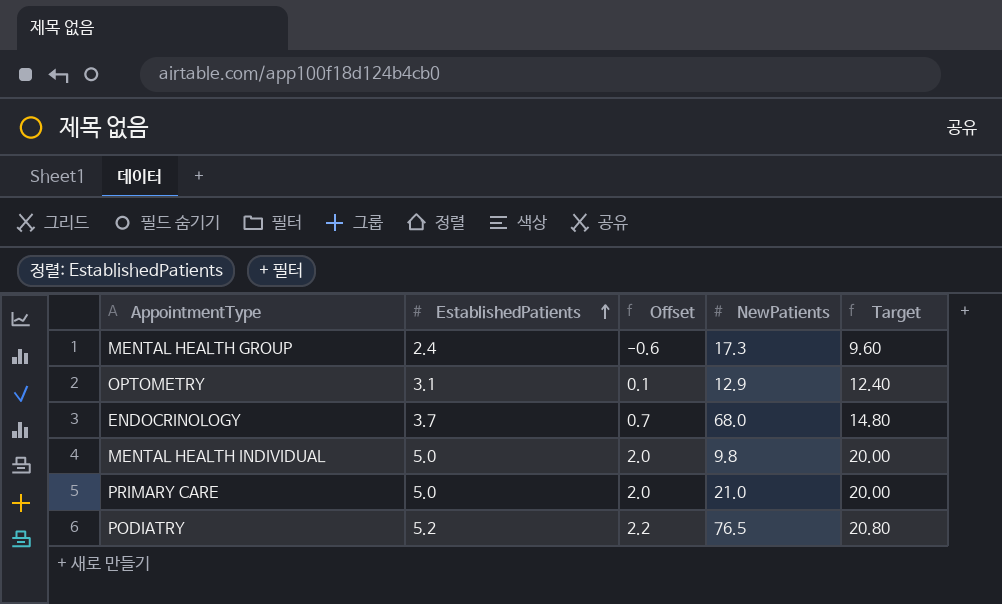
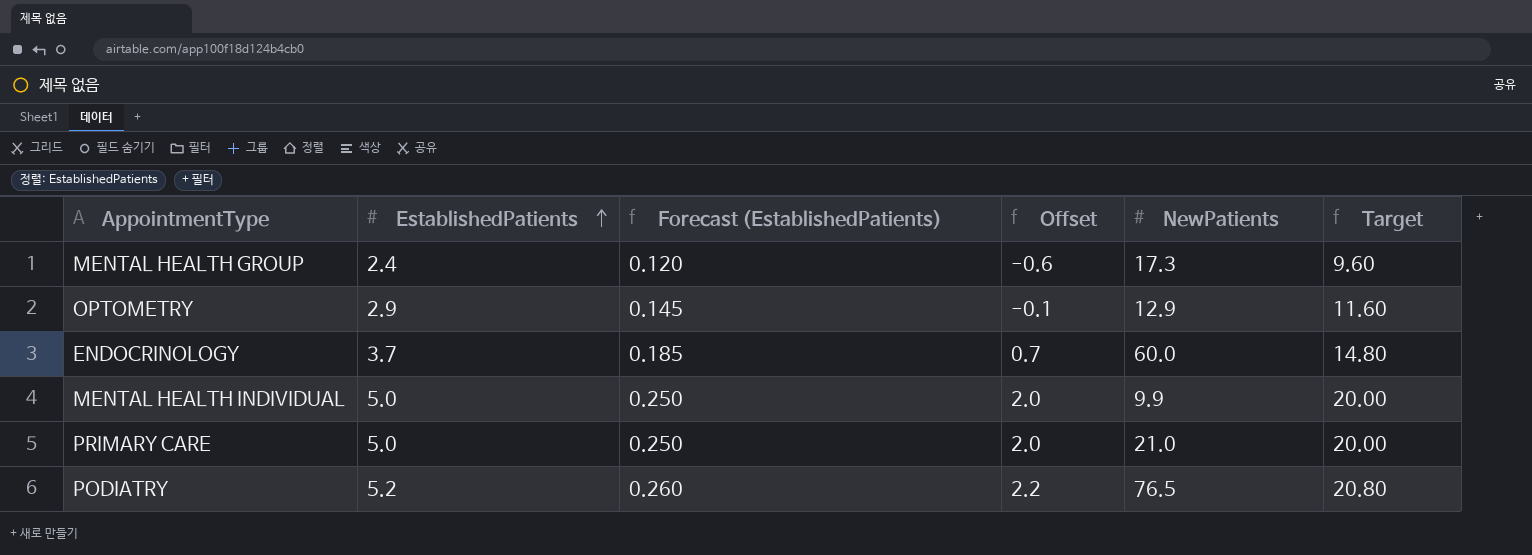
column Forecast (EstablishedPatients) | formula: none -> [EstablishedPatients] * 0.05
OPTOMETRY | EstablishedPatients: 3.1 -> 2.9
OPTOMETRY | Offset: 0.1 -> -0.1
OPTOMETRY | Target: 12.40 -> 11.60
ENDOCRINOLOGY | NewPatients: 68.0 -> 60.0
MENTAL HEALTH INDIVIDUAL | NewPatients: 9.8 -> 9.9

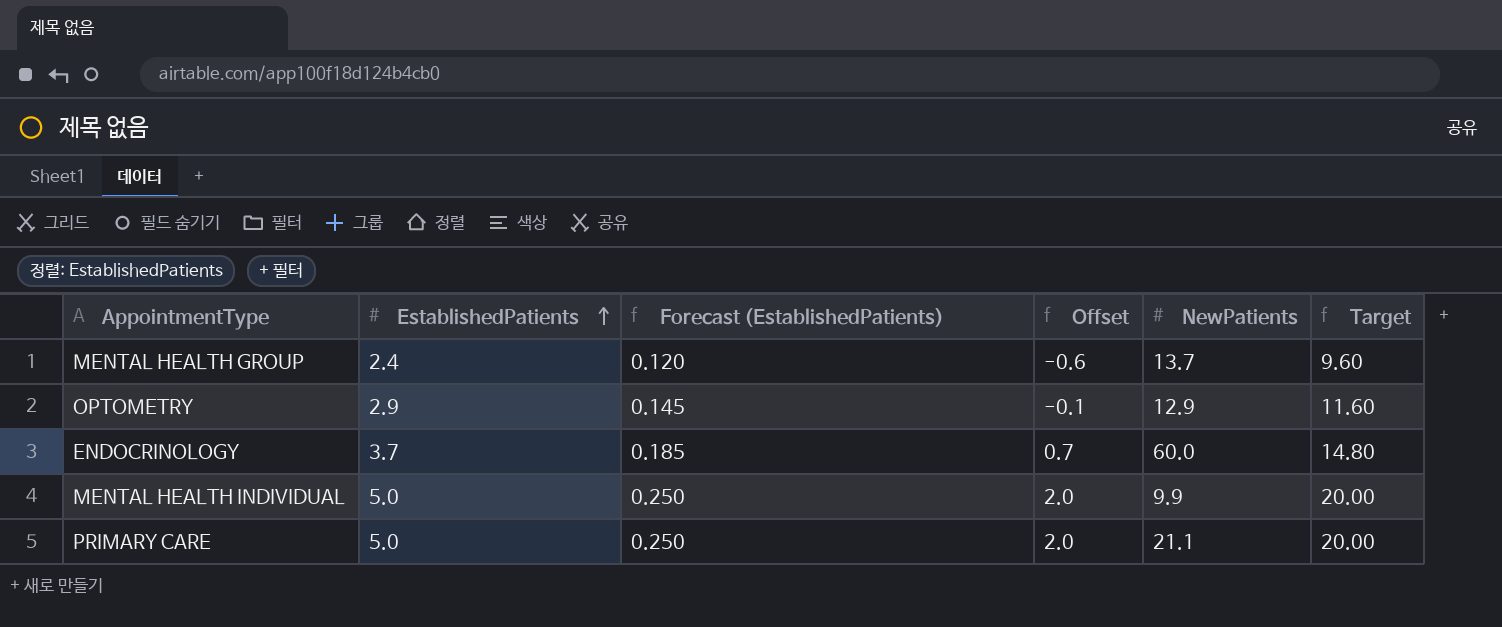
row PODIATRY: 5.2 | 0.260 | 2.2 | 76.5 | 20.80 -> none
MENTAL HEALTH GROUP | NewPatients: 17.3 -> 13.7
PRIMARY CARE | NewPatients: 21.0 -> 21.1

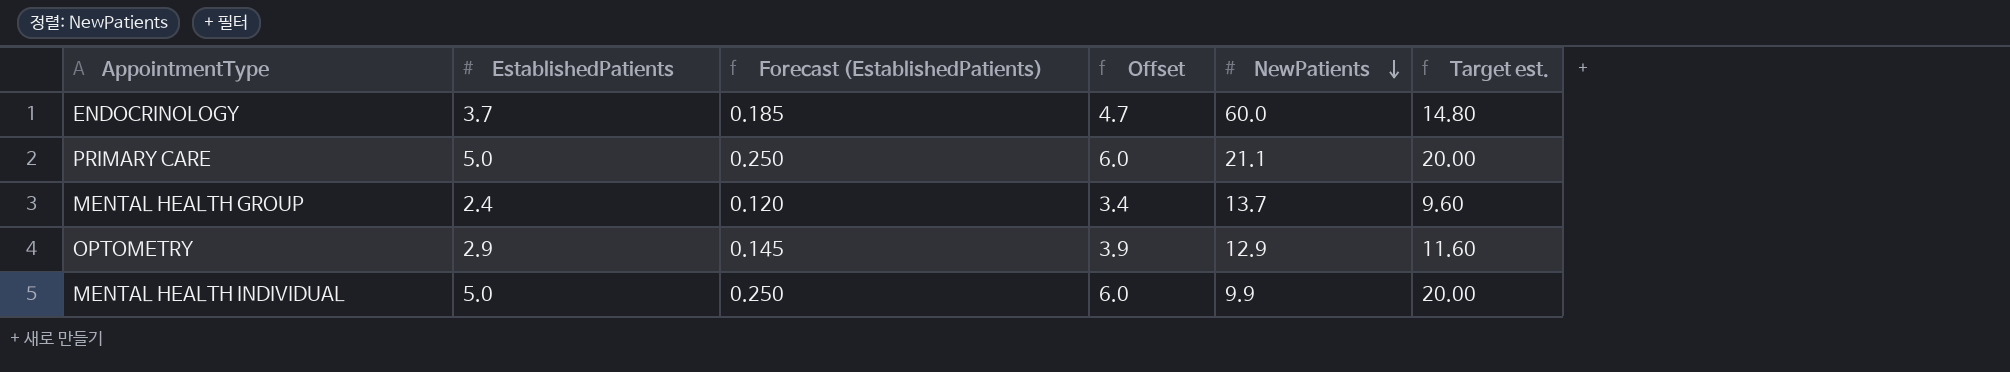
row order: EstablishedPatients ascending -> NewPatients descending
column Offset | formula: [EstablishedPatients] - 3 -> [EstablishedPatients] + 1
column name: Target -> Target est.

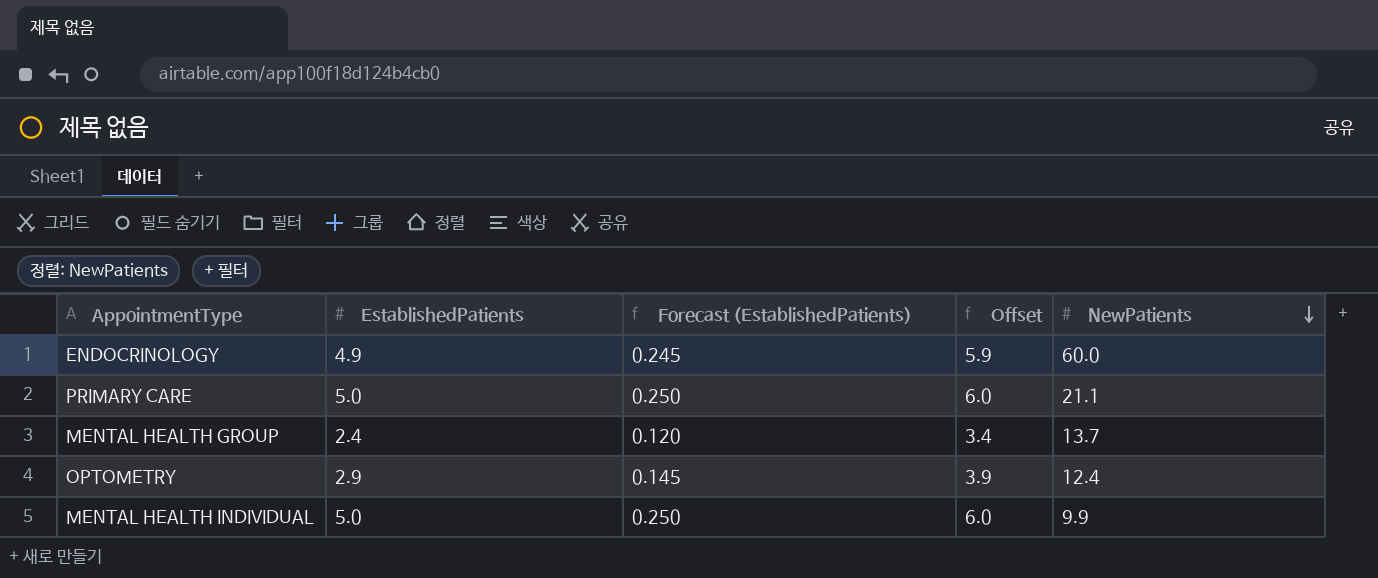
column Target est. | formula: [EstablishedPatients] * 4 -> none
ENDOCRINOLOGY | EstablishedPatients: 3.7 -> 4.9
ENDOCRINOLOGY | Forecast (EstablishedPatients): 0.185 -> 0.245
ENDOCRINOLOGY | Offset: 4.7 -> 5.9
OPTOMETRY | NewPatients: 12.9 -> 12.4

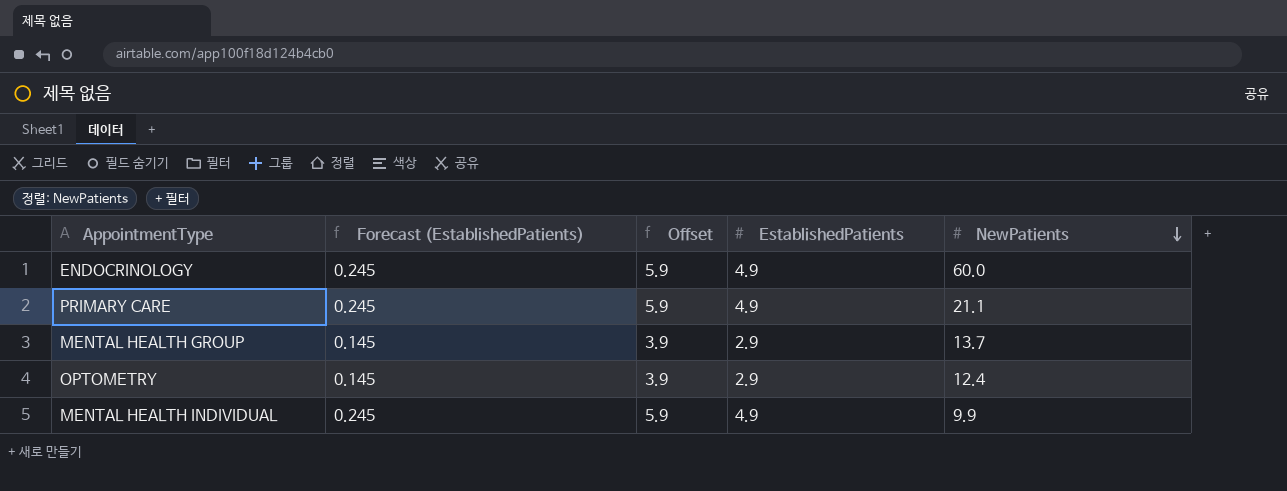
column EstablishedPatients | position: 2 -> 4
PRIMARY CARE | Forecast (EstablishedPatients): 0.250 -> 0.245
PRIMARY CARE | Offset: 6.0 -> 5.9
PRIMARY CARE | EstablishedPatients: 5.0 -> 4.9
MENTAL HEALTH GROUP | Forecast (EstablishedPatients): 0.120 -> 0.145
MENTAL HEALTH GROUP | Offset: 3.4 -> 3.9
MENTAL HEALTH GROUP | EstablishedPatients: 2.4 -> 2.9
MENTAL HEALTH INDIVIDUAL | Forecast (EstablishedPatients): 0.250 -> 0.245
MENTAL HEALTH INDIVIDUAL | Offset: 6.0 -> 5.9
MENTAL HEALTH INDIVIDUAL | EstablishedPatients: 5.0 -> 4.9

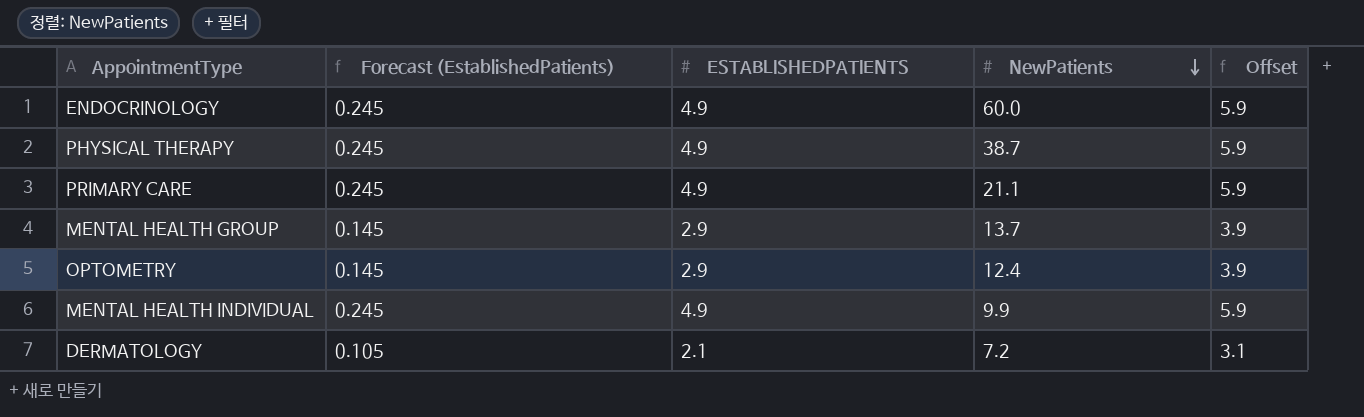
column name: EstablishedPatients -> ESTABLISHEDPATIENTS
column Offset | position: 3 -> 5
row PHYSICAL THERAPY: none -> 0.245 | 4.9 | 38.7 | 5.9
row DERMATOLOGY: none -> 0.105 | 2.1 | 7.2 | 3.1

